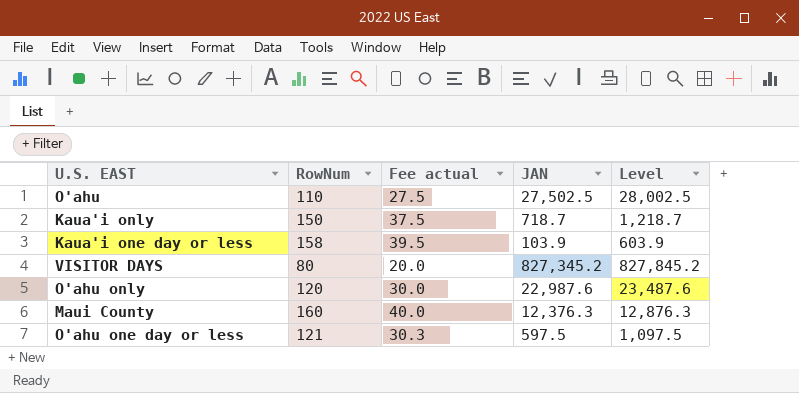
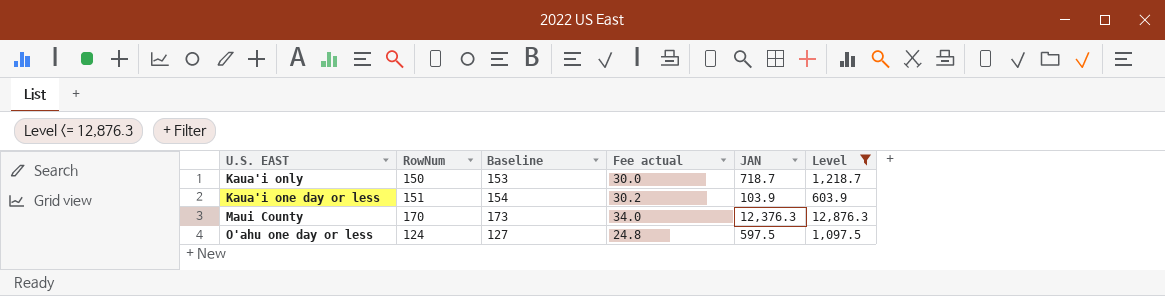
filter: none -> Level <= 12,876.3
column Baseline | formula: none -> [RowNum] + 3
column Fee actual | formula: [RowNum] * 0.25 -> [RowNum] * 0.2
Kaua'i one day or less | RowNum: 158 -> 151
Maui County | RowNum: 160 -> 170
O'ahu one day or less | RowNum: 121 -> 124

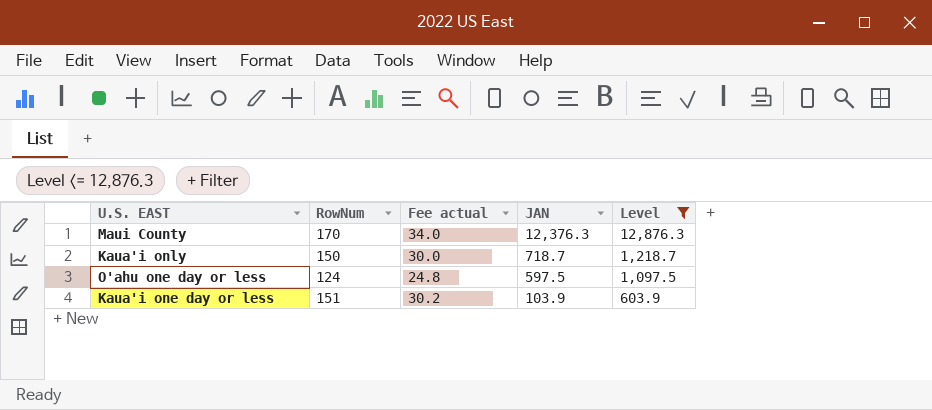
row order: none -> JAN descending
column Baseline | formula: [RowNum] + 3 -> none

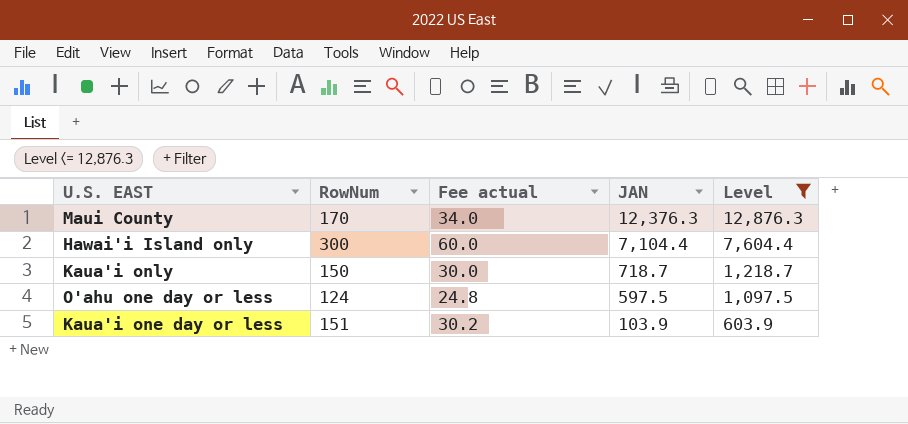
row Hawai'i Island only: none -> 300 | 60.0 | 7,104.4 | 7,604.4

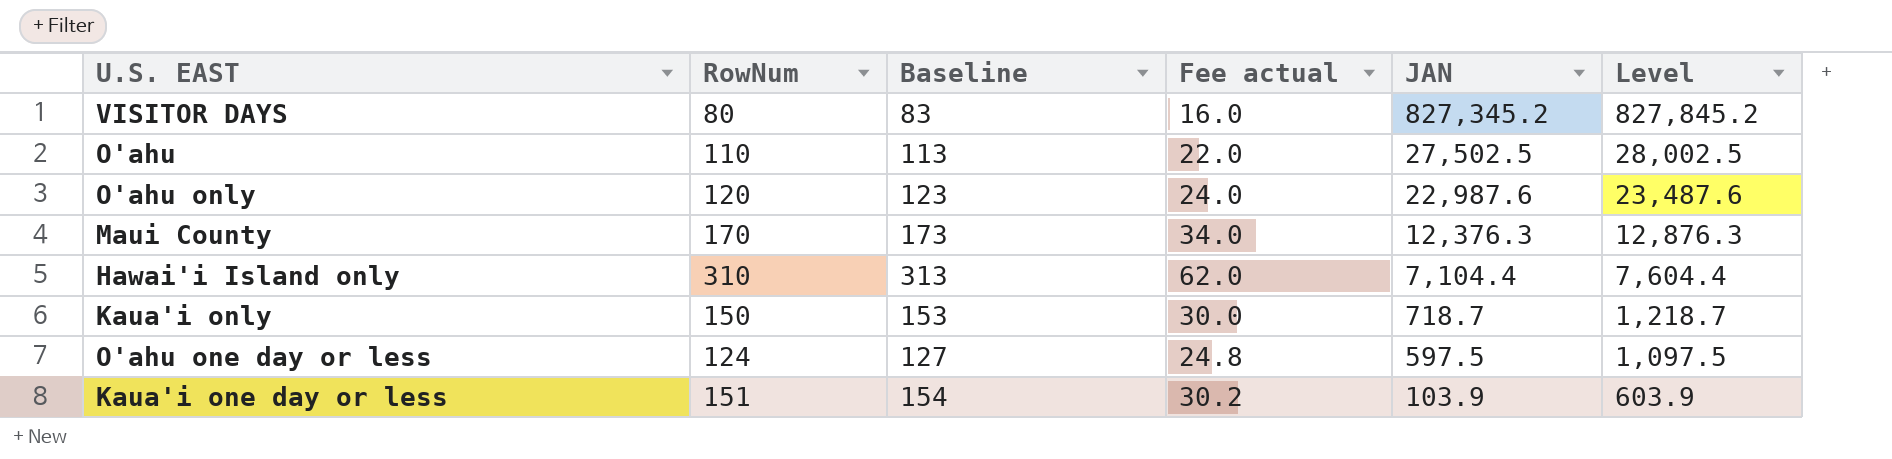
filter: Level <= 12,876.3 -> none
column Baseline | formula: none -> [RowNum] + 3
Hawai'i Island only | RowNum: 300 -> 310
Hawai'i Island only | Fee actual: 60.0 -> 62.0

